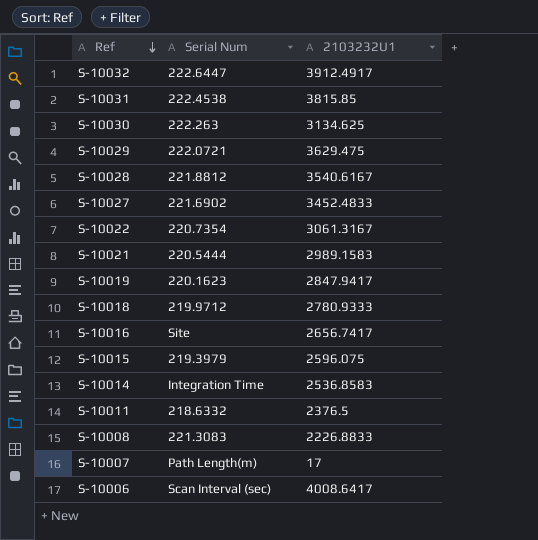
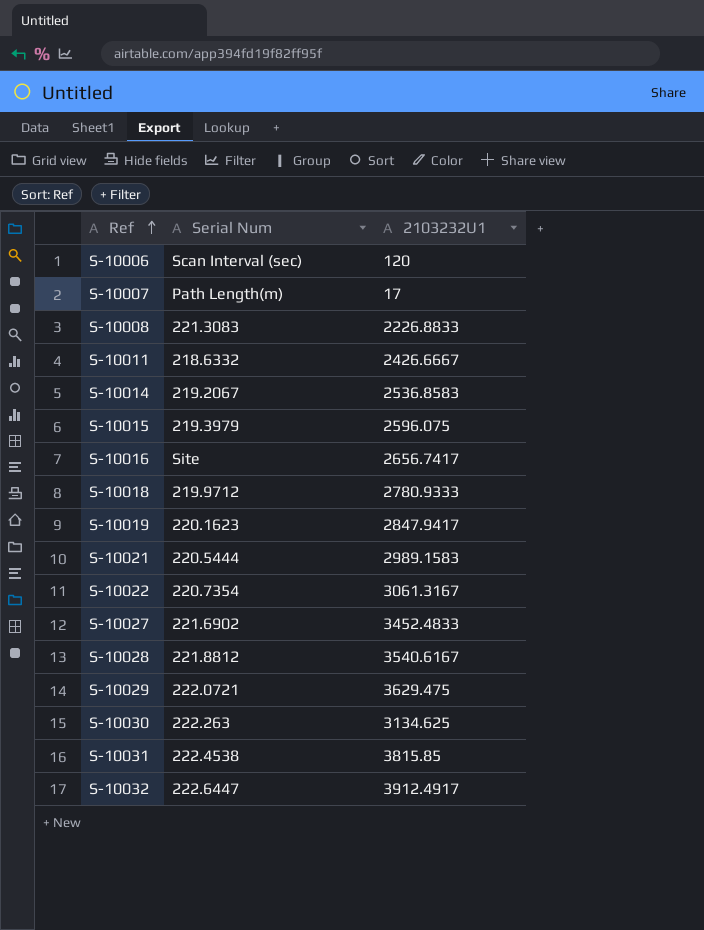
row order: Ref descending -> Ref ascending
S-10006 | 2103232U1: 4008.6417 -> 120
S-10011 | 2103232U1: 2376.5 -> 2426.6667
S-10014 | Serial Num: Integration Time -> 219.2067

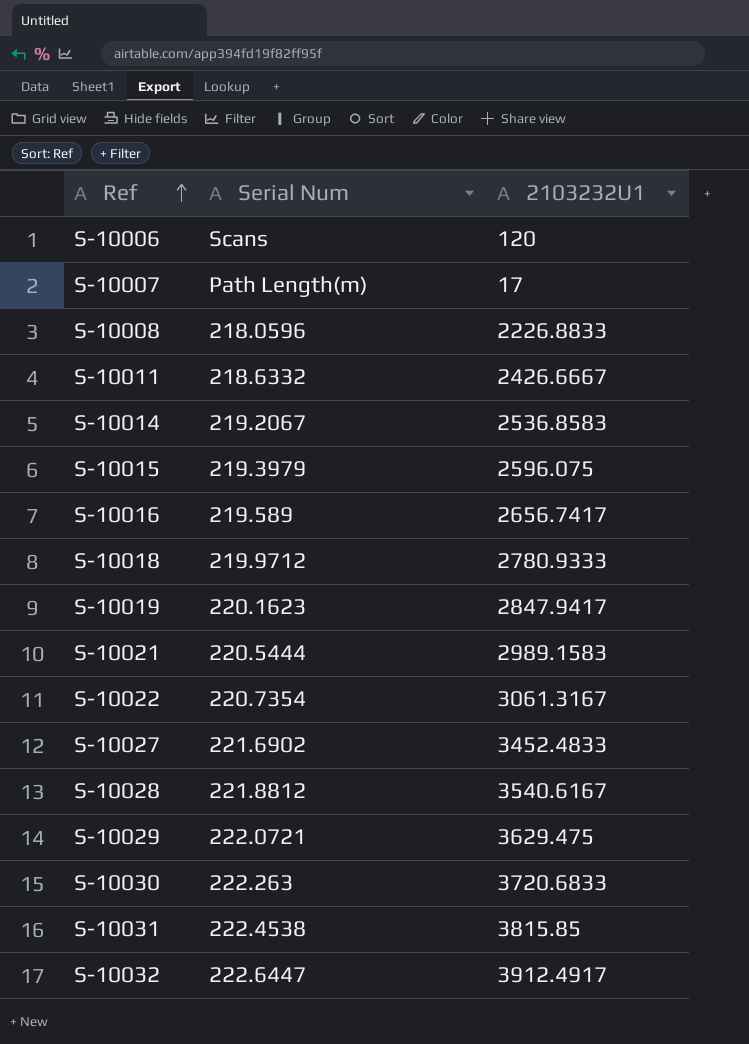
S-10006 | Serial Num: Scan Interval (sec) -> Scans
S-10008 | Serial Num: 221.3083 -> 218.0596
S-10016 | Serial Num: Site -> 219.589
S-10030 | 2103232U1: 3134.625 -> 3720.6833

